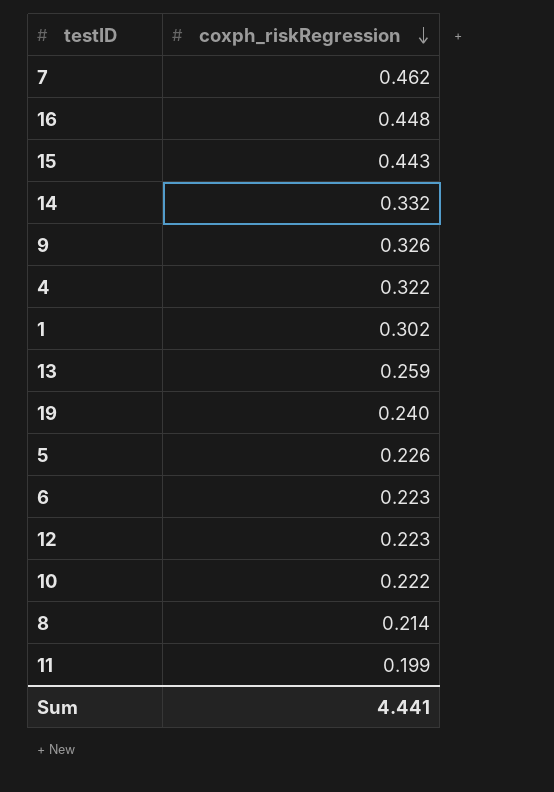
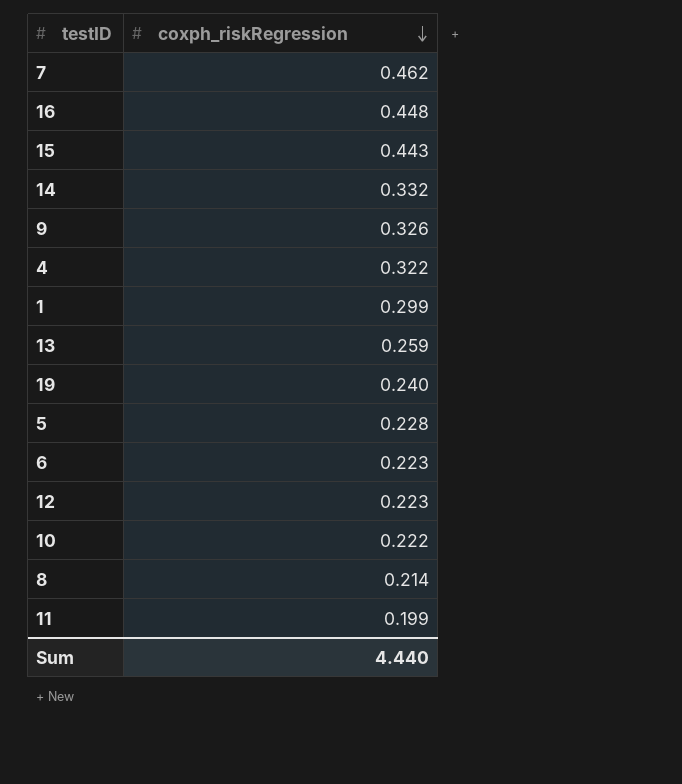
1 | coxph_riskRegression: 0.302 -> 0.299
5 | coxph_riskRegression: 0.226 -> 0.228
Sum | coxph_riskRegression: 4.441 -> 4.440

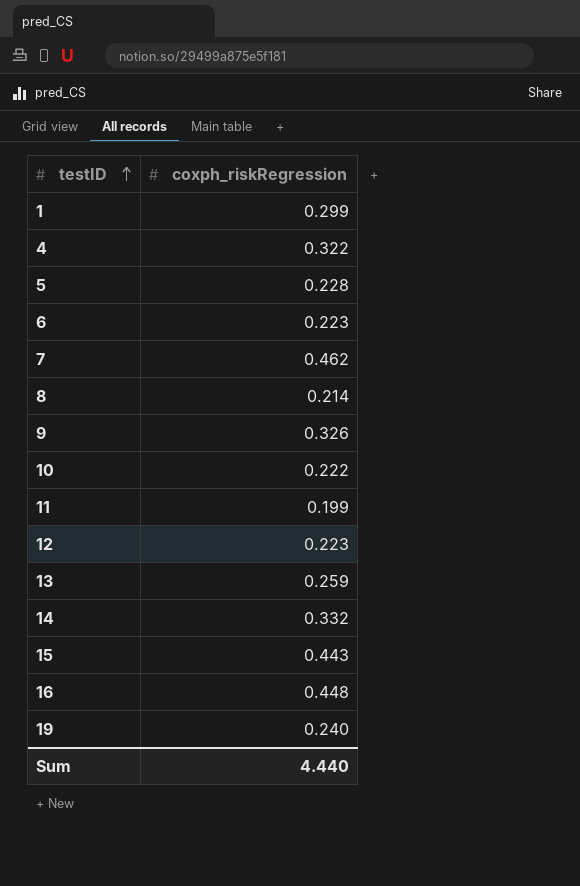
row order: coxph_riskRegression descending -> testID ascending

